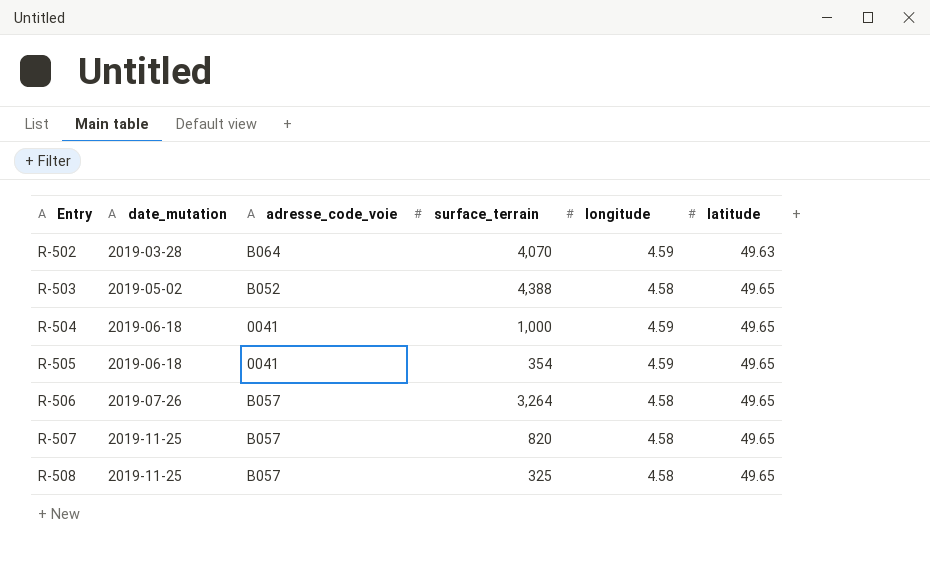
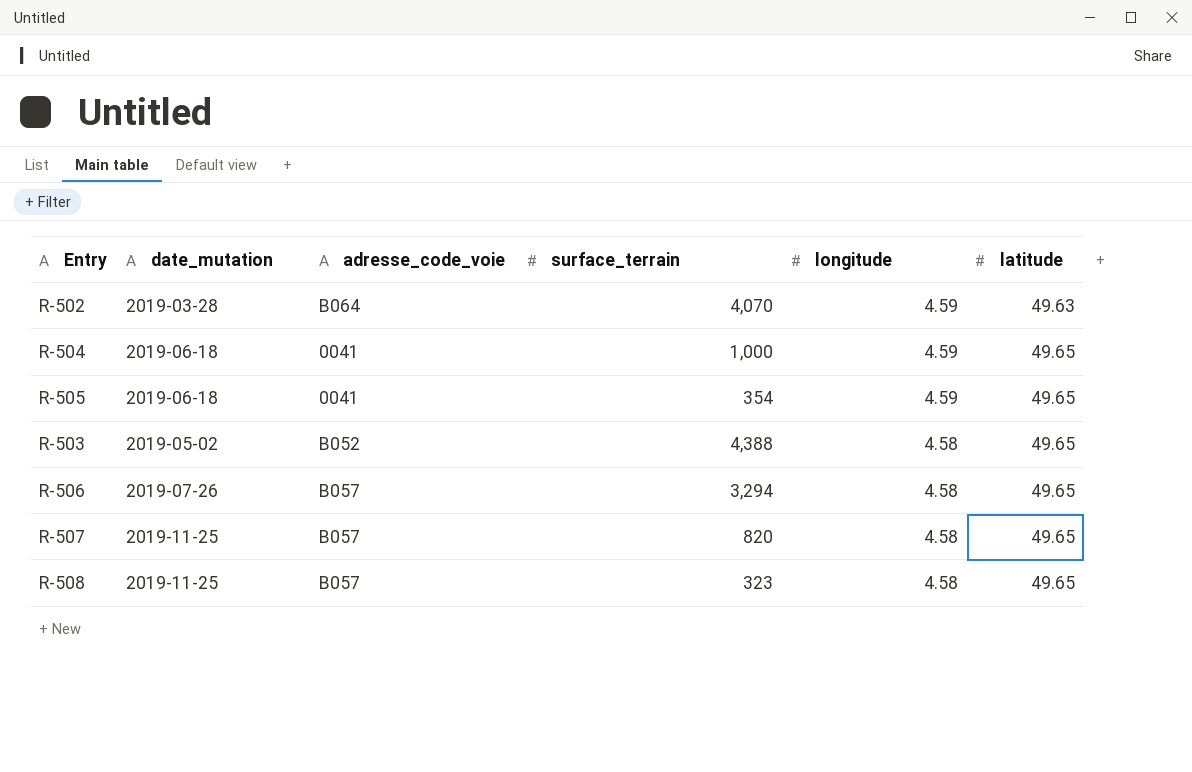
row order: Entry ascending -> longitude descending
R-506 | surface_terrain: 3,264 -> 3,294
R-508 | surface_terrain: 325 -> 323

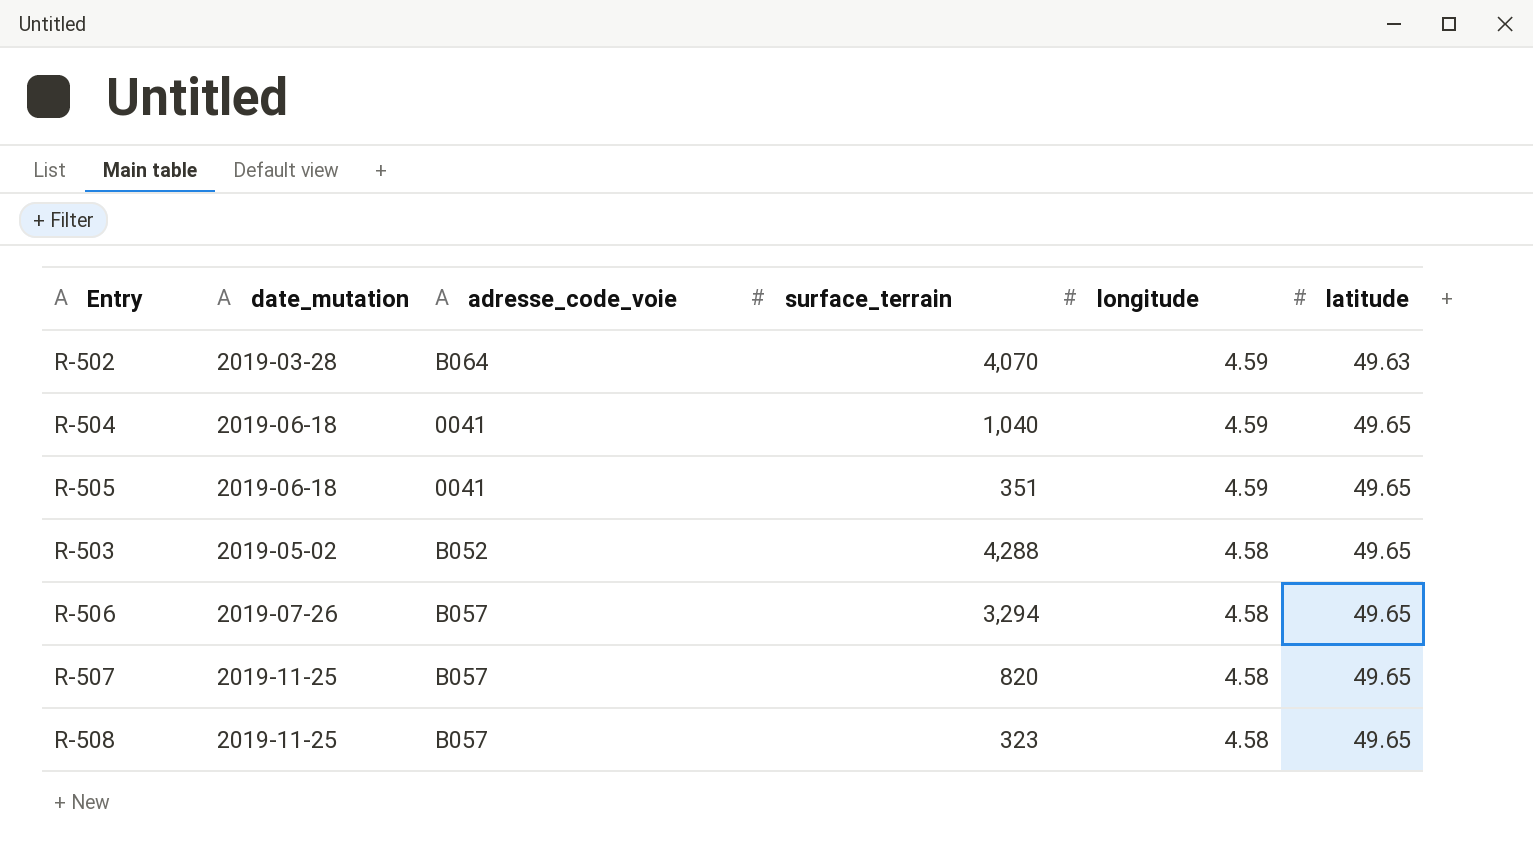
R-504 | surface_terrain: 1,000 -> 1,040
R-505 | surface_terrain: 354 -> 351
R-503 | surface_terrain: 4,388 -> 4,288

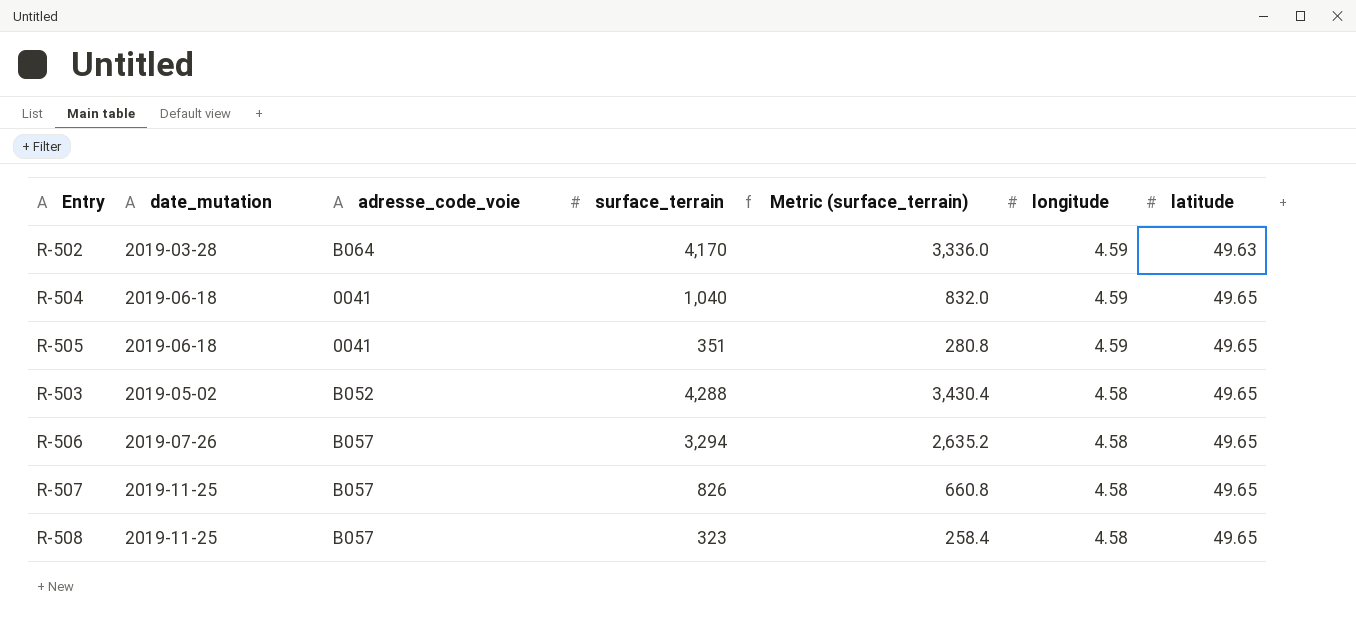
column Metric (surface_terrain) | formula: none -> [surface_terrain] * 0.8
R-502 | surface_terrain: 4,070 -> 4,170
R-507 | surface_terrain: 820 -> 826

